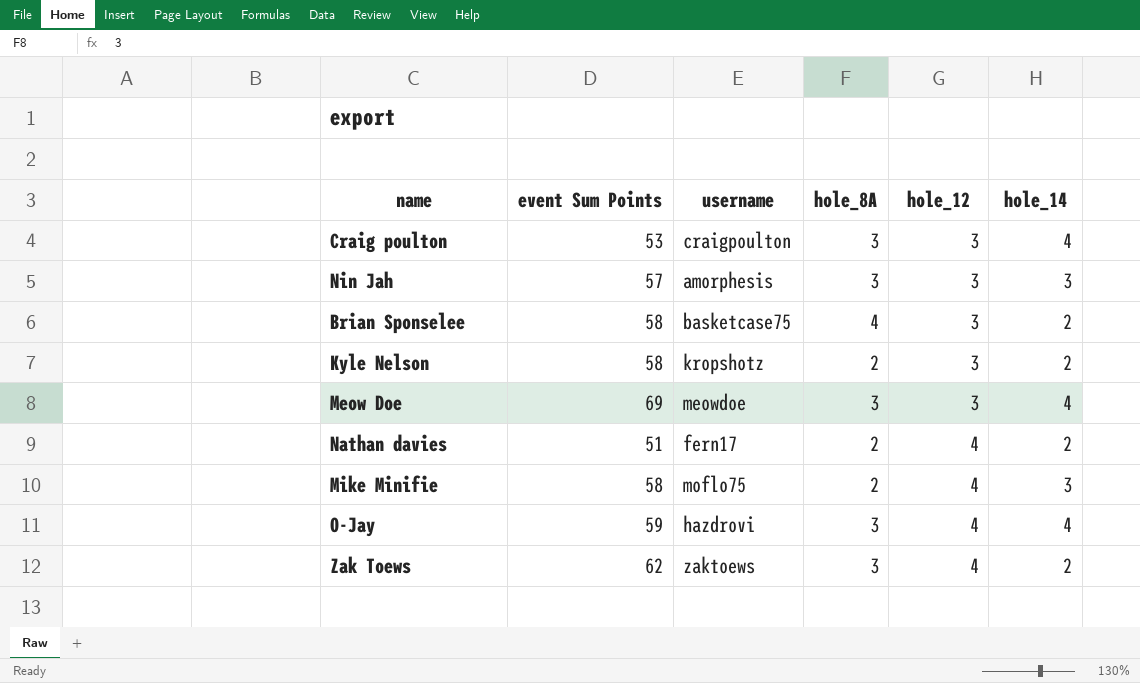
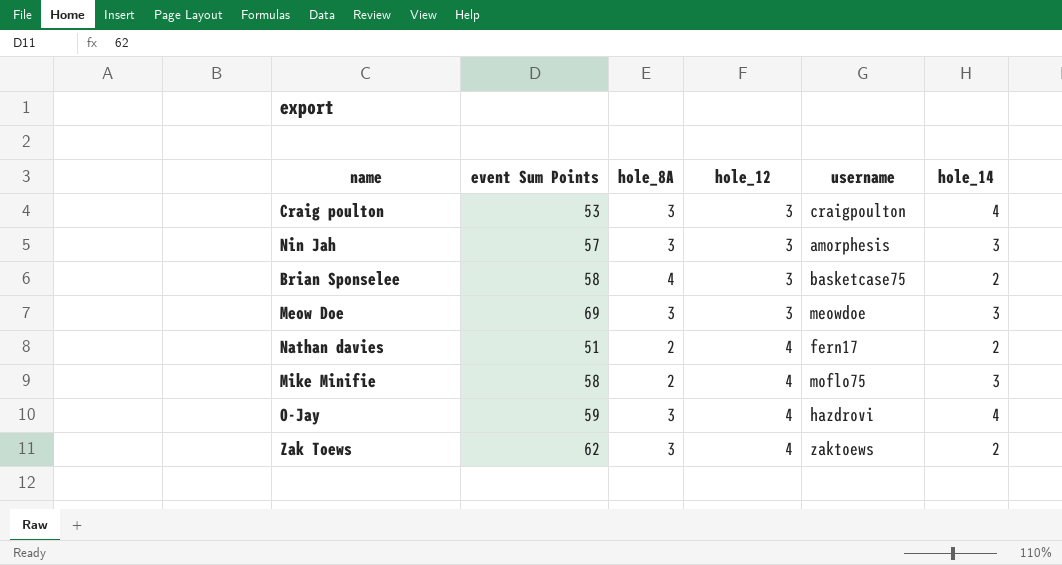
column username | position: 3 -> 5
row Kyle Nelson: 58 | kropshotz | 2 | 3 | 2 -> none
Meow Doe | hole_14: 4 -> 3

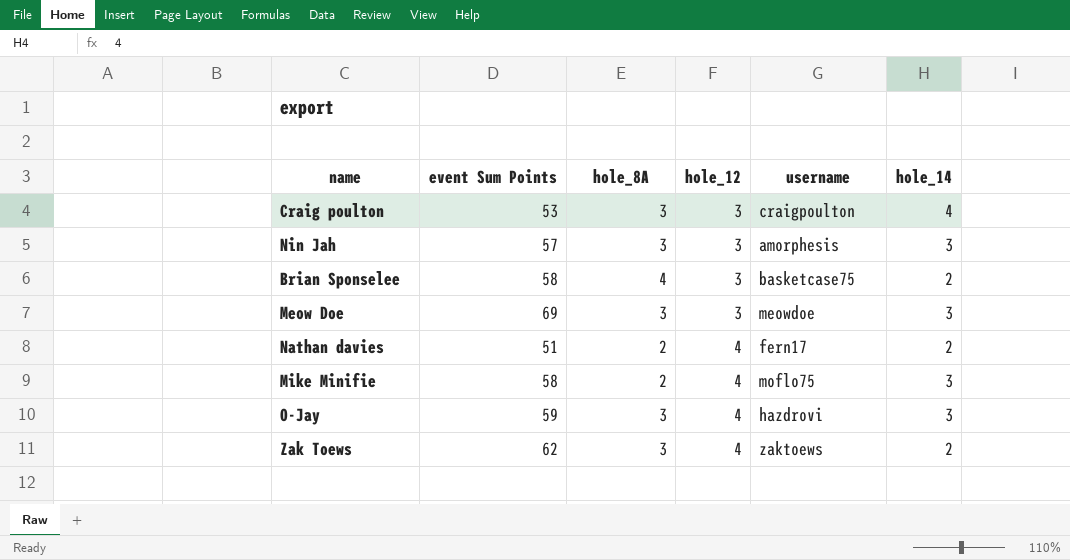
O-Jay | hole_14: 4 -> 3

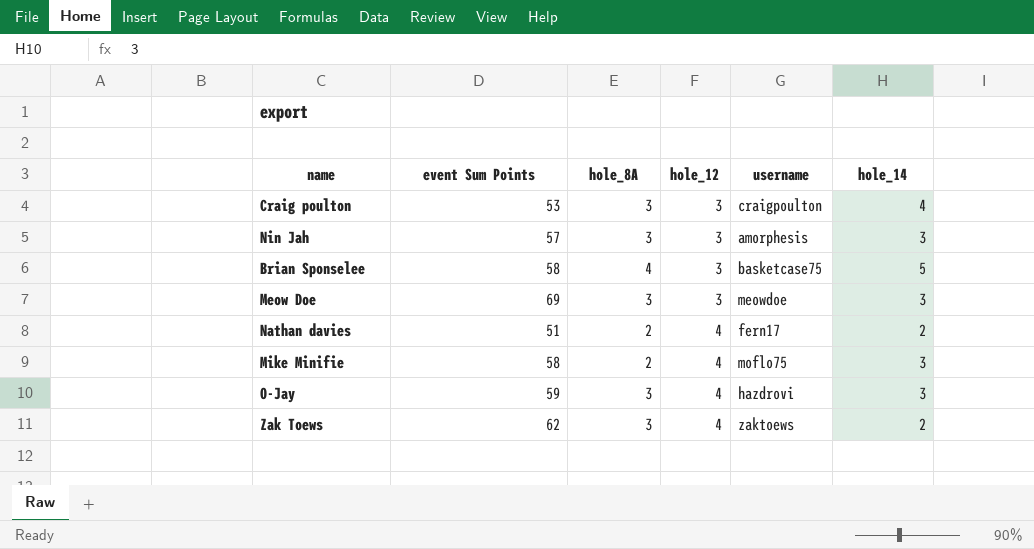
Brian Sponselee | hole_14: 2 -> 5

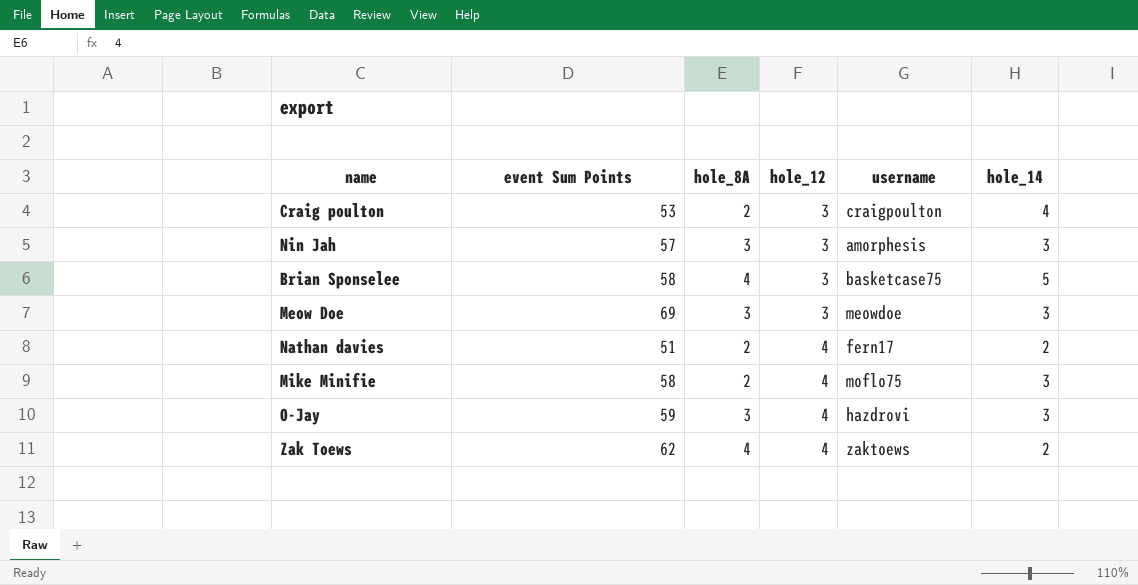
Craig poulton | hole_8A: 3 -> 2
Zak Toews | hole_8A: 3 -> 4

